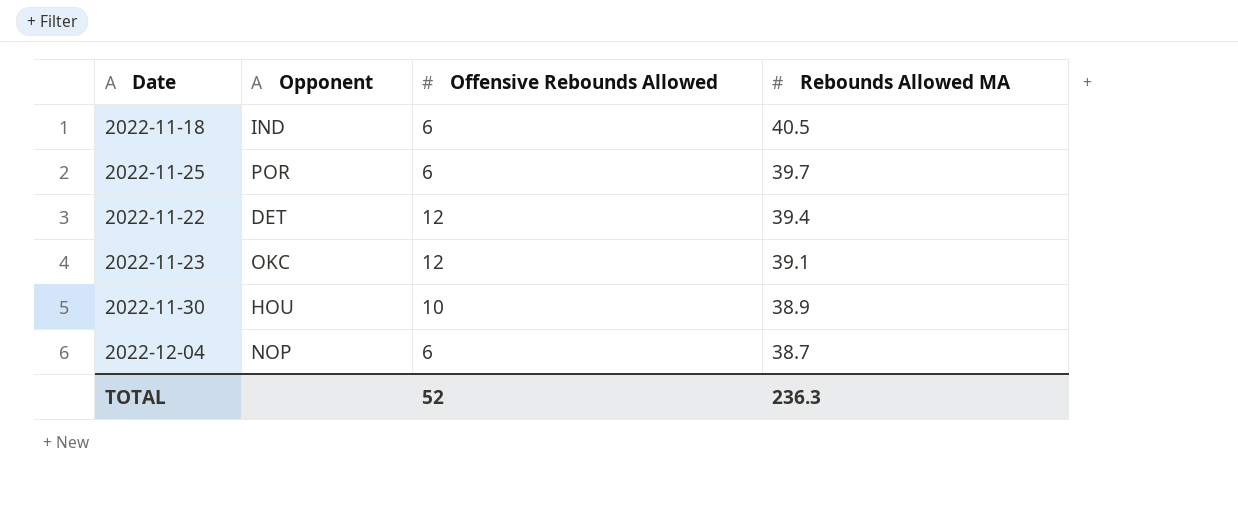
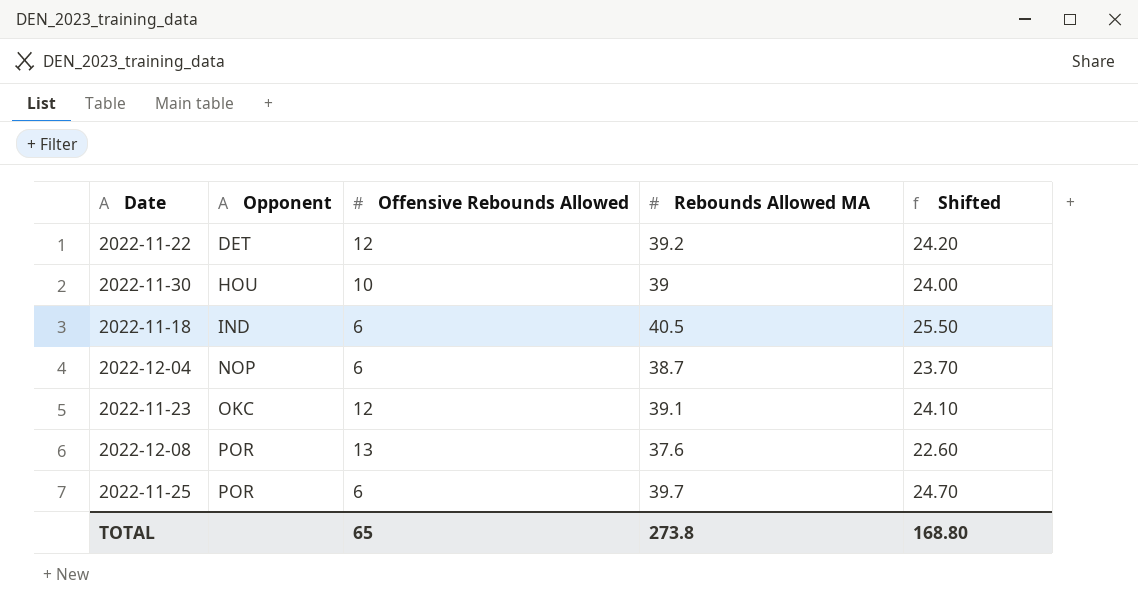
row order: Rebounds Allowed MA descending -> Opponent ascending
column Shifted | formula: none -> [Rebounds Allowed MA] - 15
2022-11-22 | Rebounds Allowed MA: 39.4 -> 39.2
2022-11-30 | Rebounds Allowed MA: 38.9 -> 39
row 2022-12-08: none -> POR | 13 | 37.6 | 22.60
TOTAL | Offensive Rebounds Allowed: 52 -> 65
TOTAL | Rebounds Allowed MA: 236.3 -> 273.8

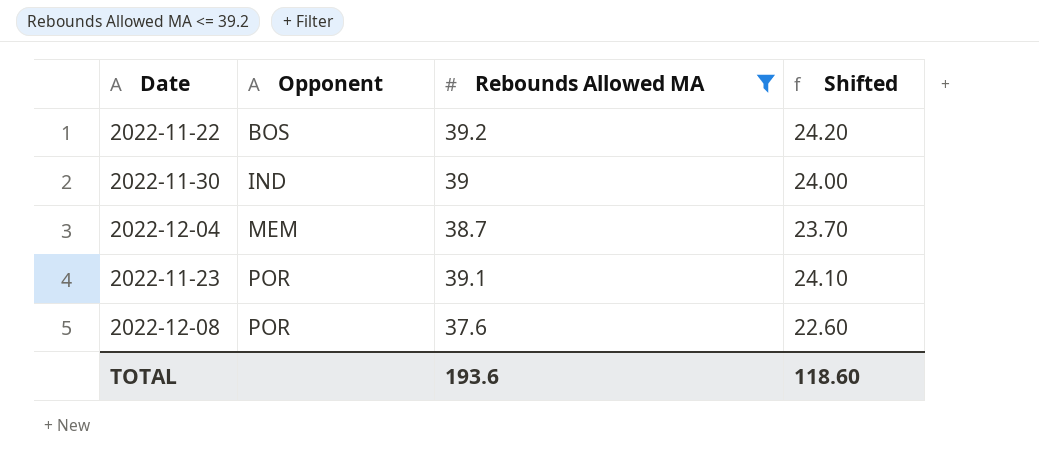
filter: none -> Rebounds Allowed MA <= 39.2
column Offensive Rebounds Allowed | position: 3 -> none
2022-11-22 | Opponent: DET -> BOS
2022-11-30 | Opponent: HOU -> IND
2022-12-04 | Opponent: NOP -> MEM
2022-11-23 | Opponent: OKC -> POR
TOTAL | Rebounds Allowed MA: 273.8 -> 193.6
TOTAL | Shifted: 168.80 -> 118.60

